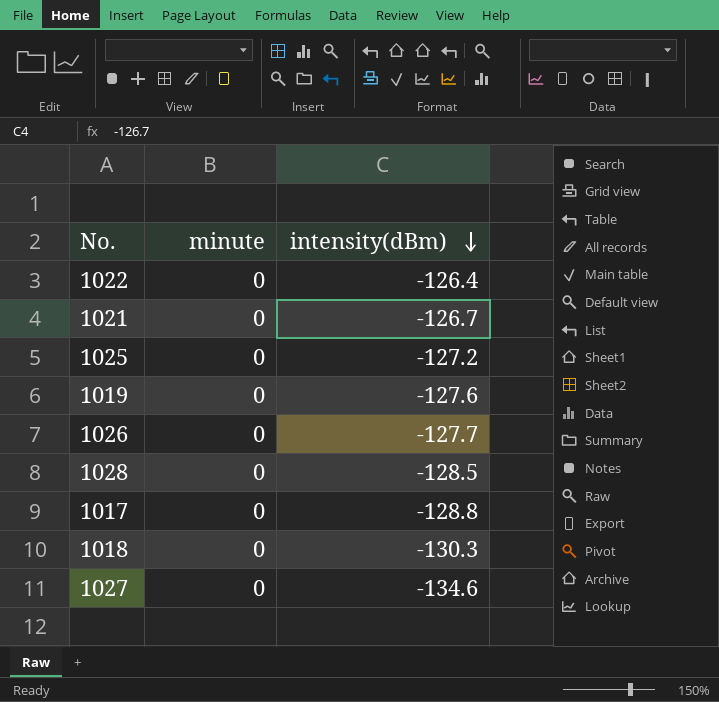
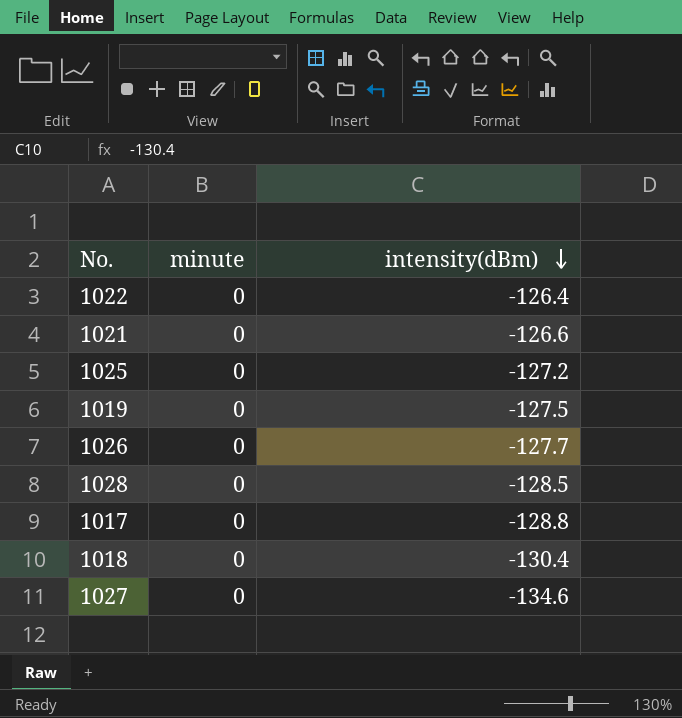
1021 | intensity(dBm): -126.7 -> -126.6
1019 | intensity(dBm): -127.6 -> -127.5
1018 | intensity(dBm): -130.3 -> -130.4

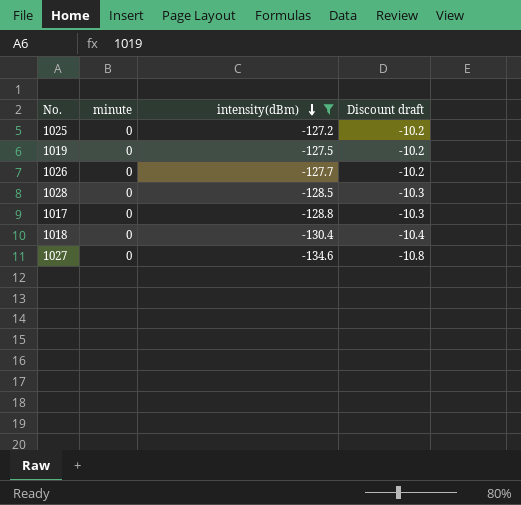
filter: none -> intensity(dBm) <= -127.2
column Discount draft | formula: none -> [intensity(dBm)] * 0.08

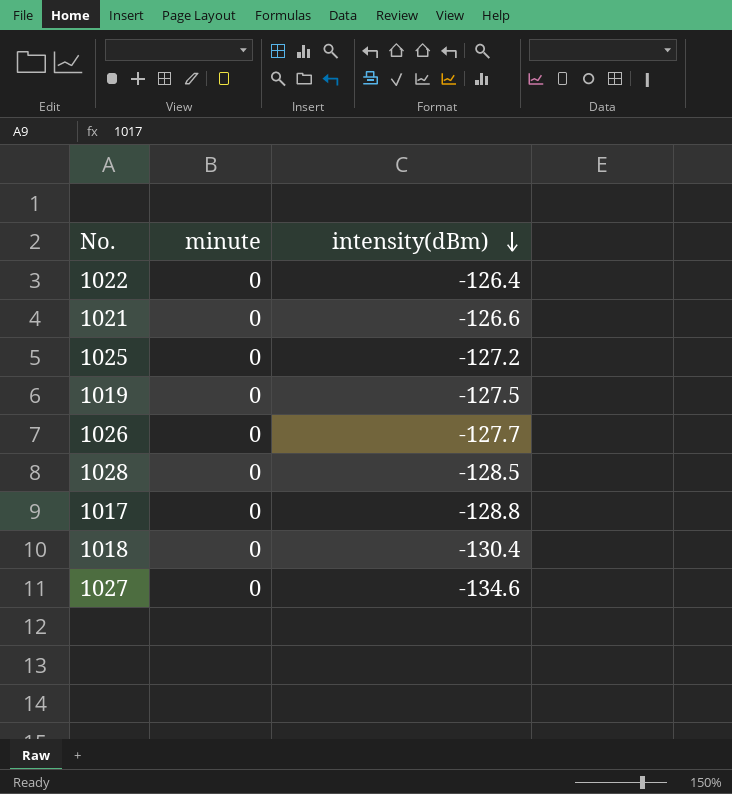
filter: intensity(dBm) <= -127.2 -> none
column Discount draft | formula: [intensity(dBm)] * 0.08 -> none

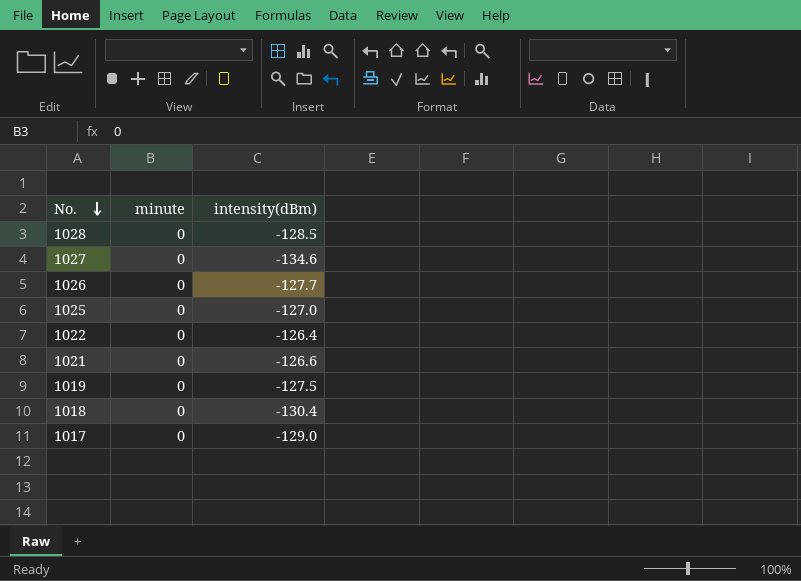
row order: intensity(dBm) descending -> No. descending
1025 | intensity(dBm): -127.2 -> -127.0
1017 | intensity(dBm): -128.8 -> -129.0

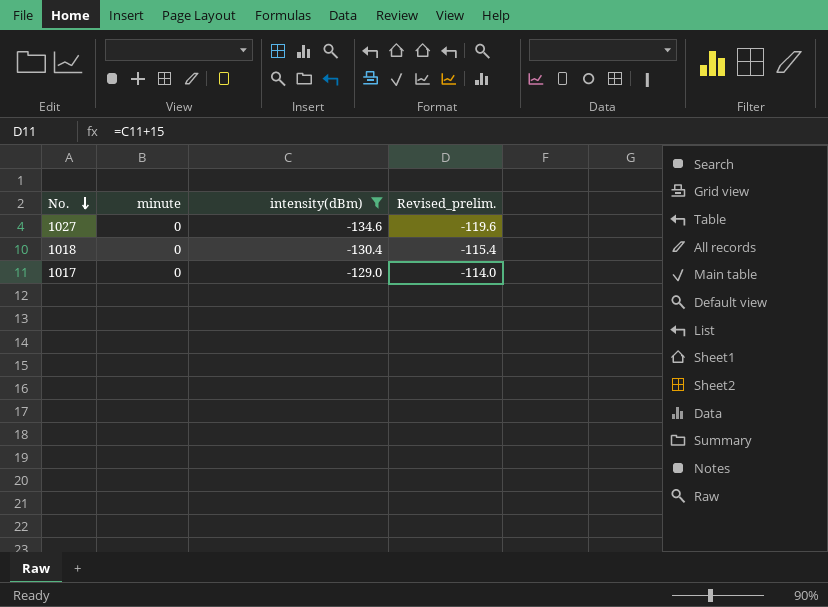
filter: none -> intensity(dBm) <= -129.0
column Revised_prelim. | formula: none -> [intensity(dBm)] + 15

